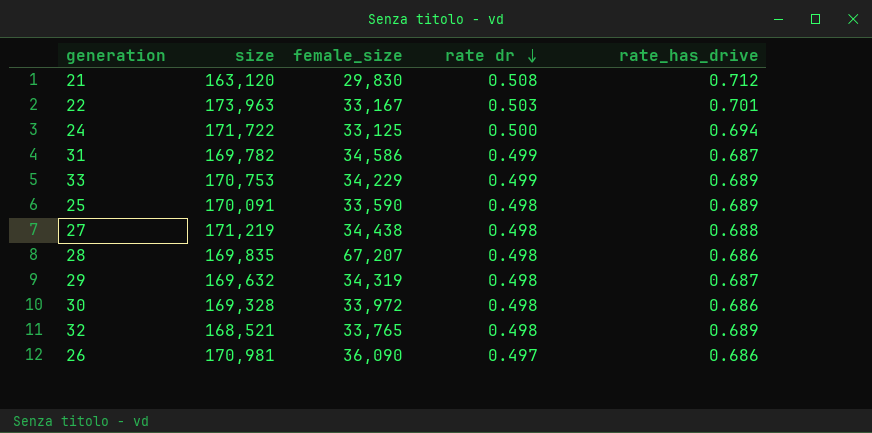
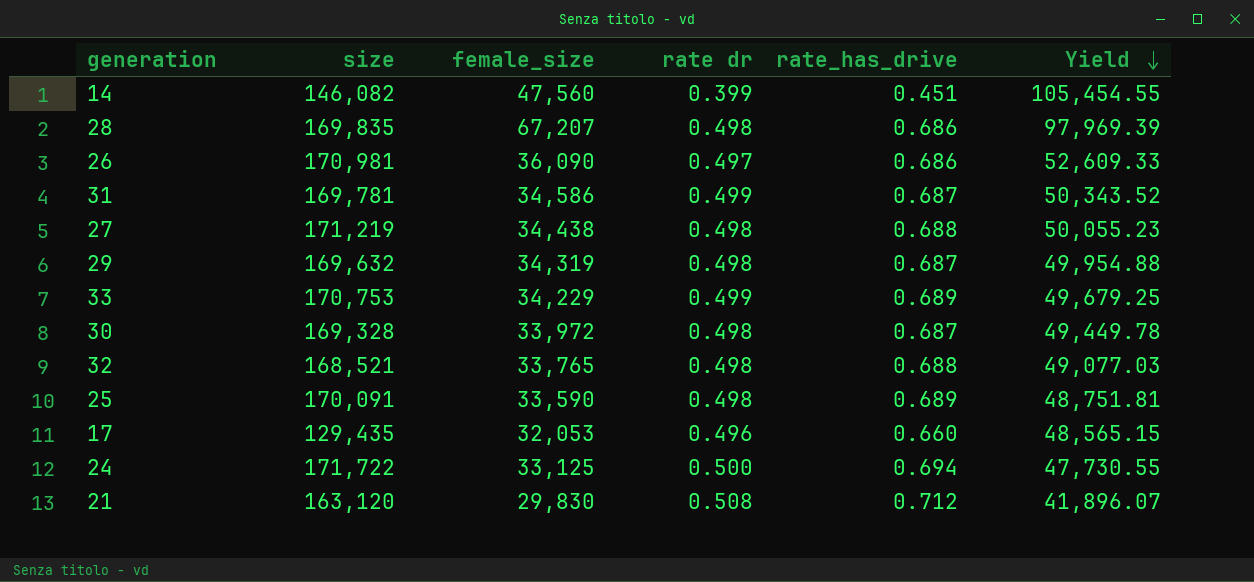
row order: rate dr descending -> Yield descending
column Yield | formula: none -> [female_size] / [rate_has_drive]
row 22: 173,963 | 33,167 | 0.503 | 0.701 -> none
row 14: none -> 146,082 | 47,560 | 0.399 | 0.451 | 105,454.55
31 | size: 169,782 -> 169,781
30 | rate_has_drive: 0.686 -> 0.687
32 | rate_has_drive: 0.689 -> 0.688
row 17: none -> 129,435 | 32,053 | 0.496 | 0.660 | 48,565.15

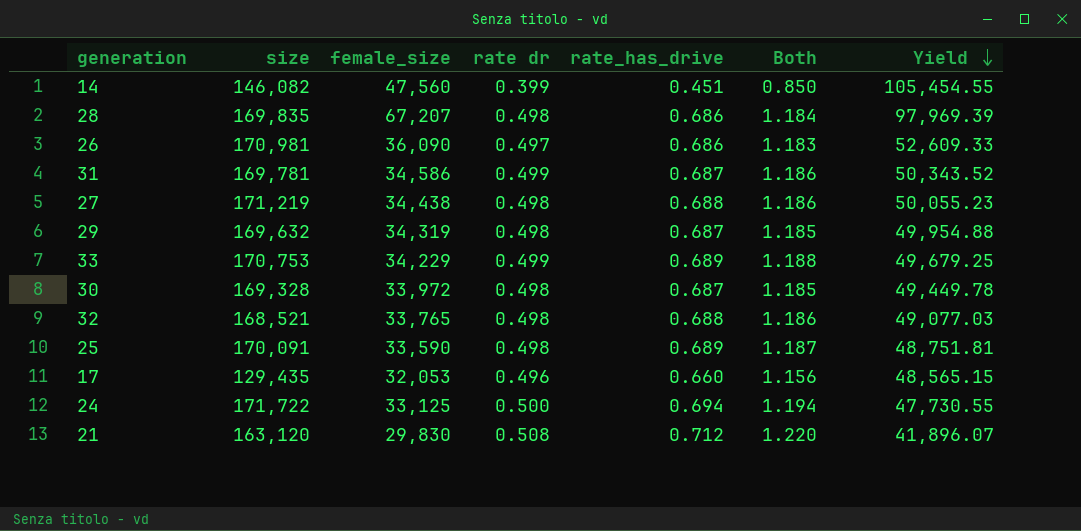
column Both | formula: none -> [rate dr] + [rate_has_drive]

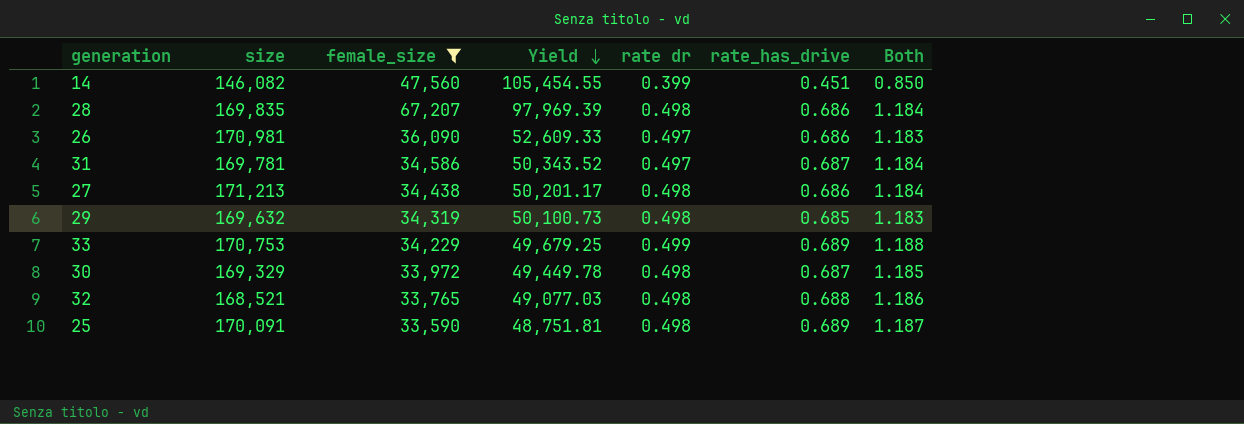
filter: none -> female_size >= 33,590
column Yield | position: 7 -> 4
31 | rate dr: 0.499 -> 0.497
31 | Both: 1.186 -> 1.184
27 | size: 171,219 -> 171,213
27 | Yield: 50,055.23 -> 50,201.17
27 | rate_has_drive: 0.688 -> 0.686
27 | Both: 1.186 -> 1.184
29 | Yield: 49,954.88 -> 50,100.73
29 | rate_has_drive: 0.687 -> 0.685
29 | Both: 1.185 -> 1.183
30 | size: 169,328 -> 169,329

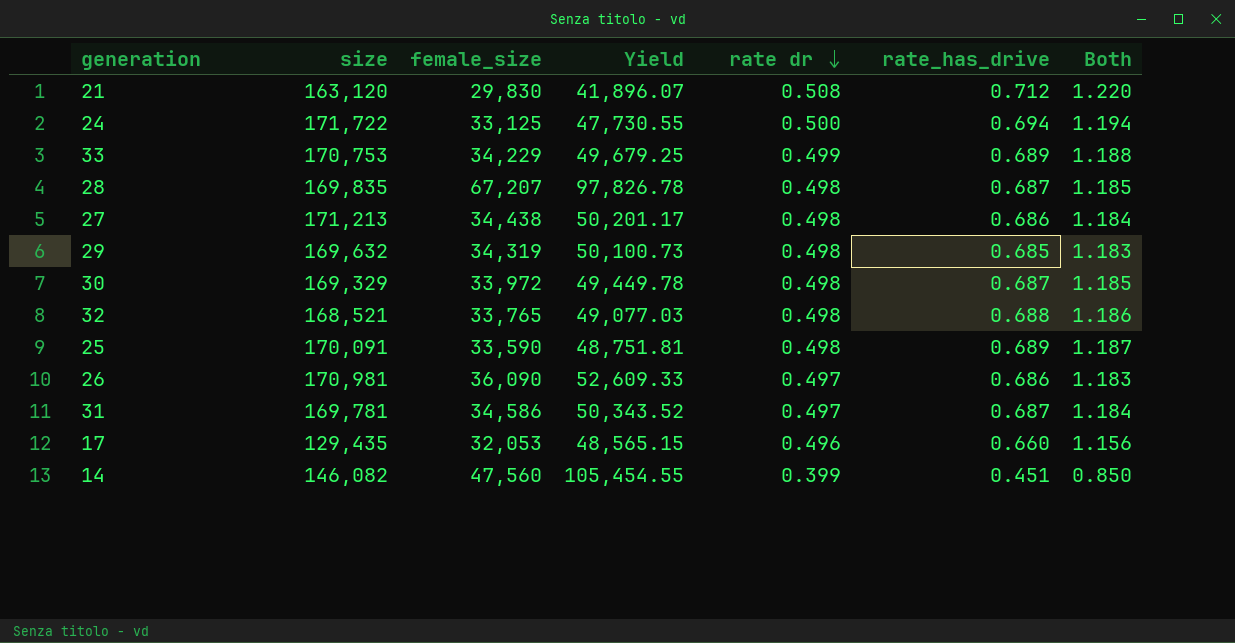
filter: female_size >= 33,590 -> none
row order: Yield descending -> rate dr descending
28 | Yield: 97,969.39 -> 97,826.78
28 | rate_has_drive: 0.686 -> 0.687
28 | Both: 1.184 -> 1.185

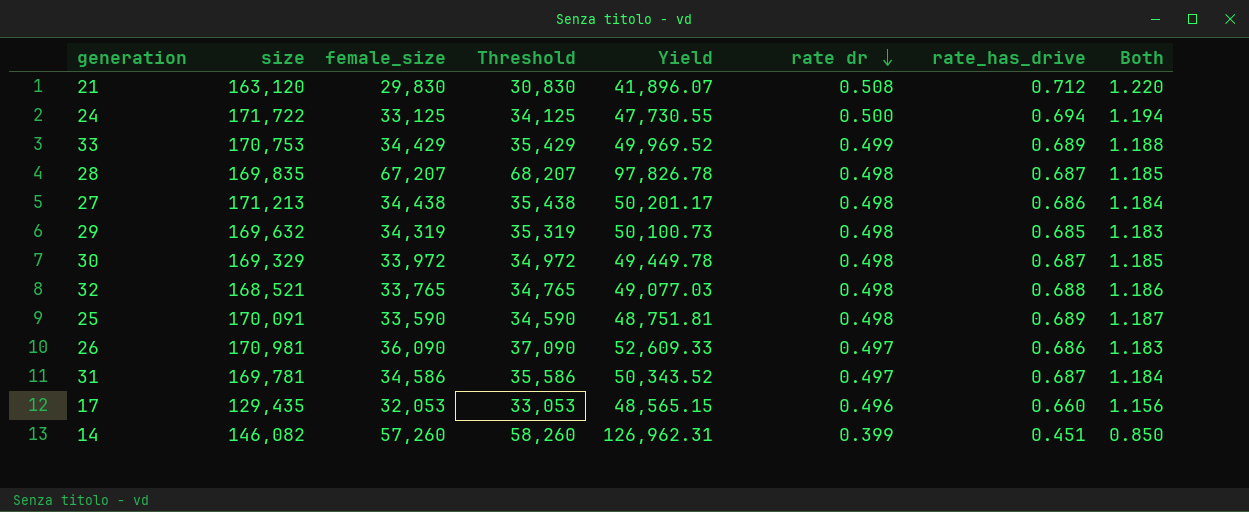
column Threshold | formula: none -> [female_size] + 1000
33 | female_size: 34,229 -> 34,429
33 | Yield: 49,679.25 -> 49,969.52
14 | female_size: 47,560 -> 57,260
14 | Yield: 105,454.55 -> 126,962.31

